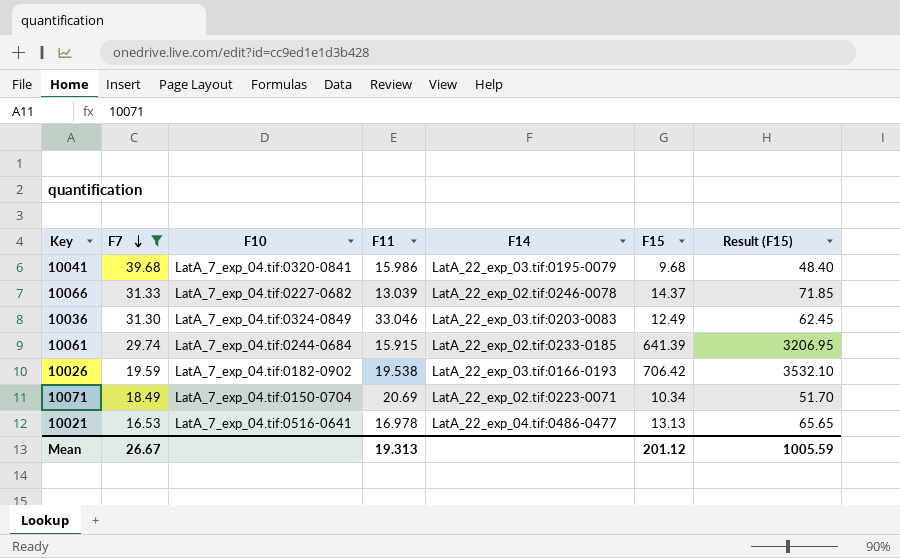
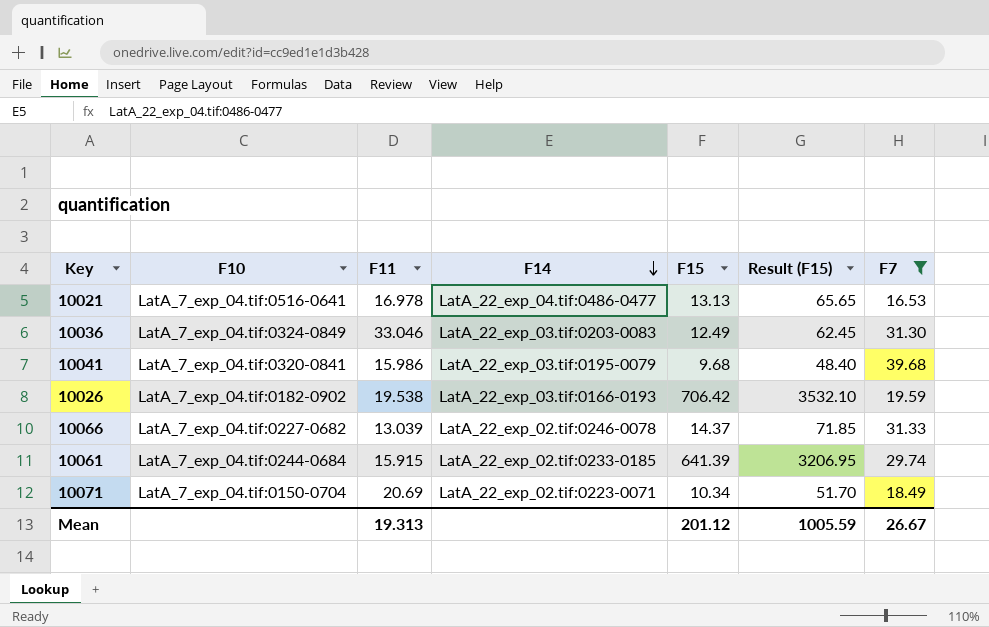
row order: F7 descending -> F14 descending
column F7 | position: 2 -> 7

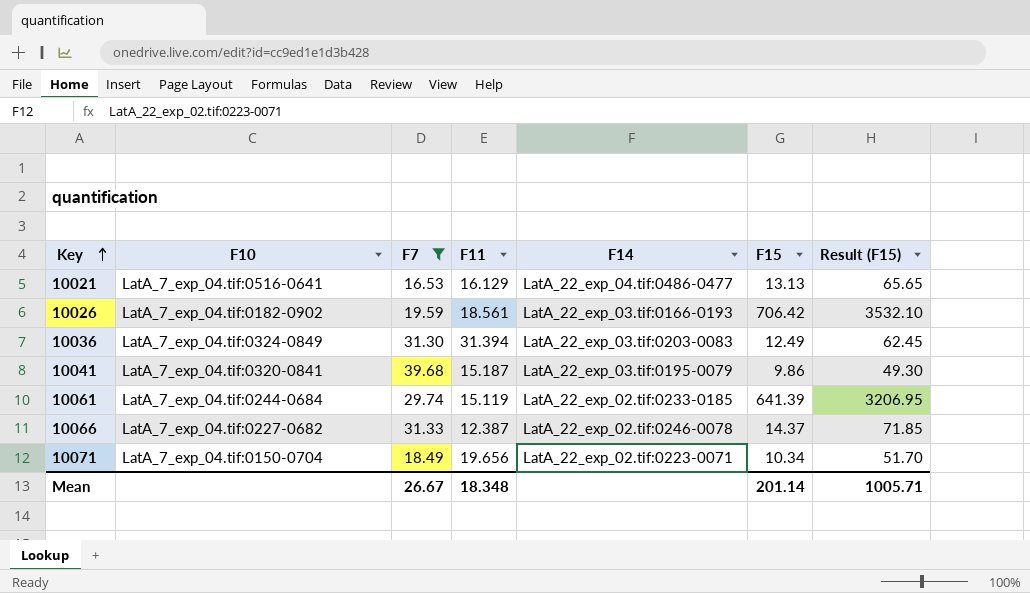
row order: F14 descending -> Key ascending
column F7 | position: 7 -> 3
10021 | F11: 16.978 -> 16.129
10026 | F11: 19.538 -> 18.561
10036 | F11: 33.046 -> 31.394
10041 | F11: 15.986 -> 15.187
10041 | F15: 9.68 -> 9.86
10041 | Result (F15): 48.40 -> 49.30
10061 | F11: 15.915 -> 15.119
10066 | F11: 13.039 -> 12.387
10071 | F11: 20.69 -> 19.656
Mean | F11: 19.313 -> 18.348
Mean | F15: 201.12 -> 201.14
Mean | Result (F15): 1005.59 -> 1005.71

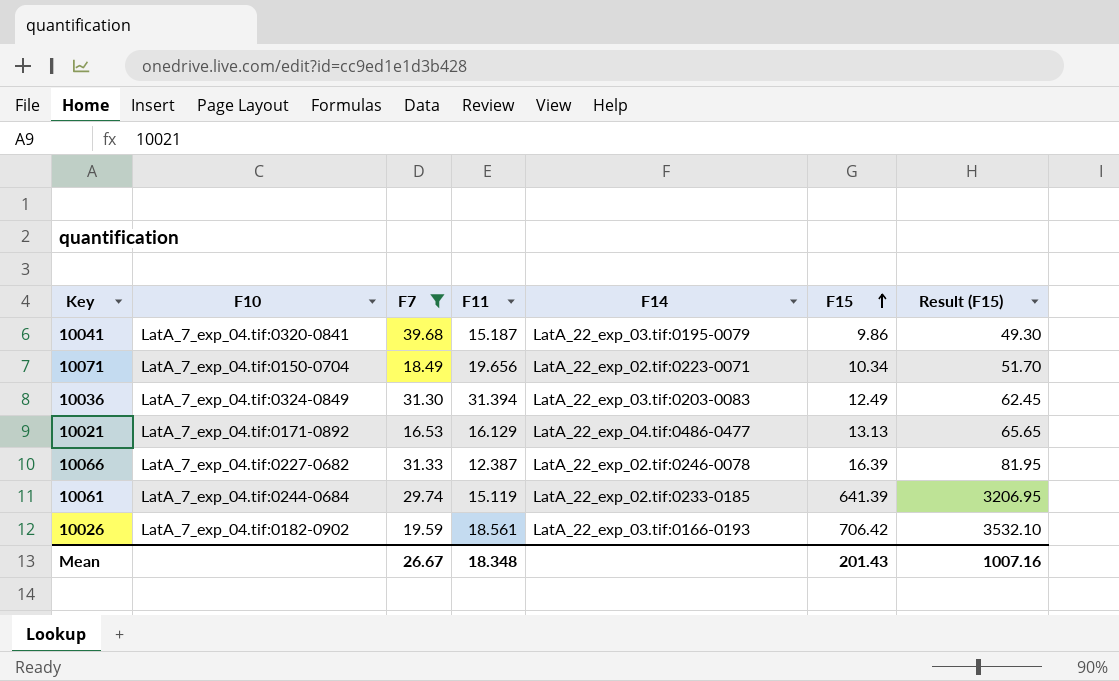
row order: Key ascending -> F15 ascending
10021 | F10: LatA_7_exp_04.tif:0516-0641 -> LatA_7_exp_04.tif:0171-0892
10066 | F15: 14.37 -> 16.39
10066 | Result (F15): 71.85 -> 81.95
Mean | F15: 201.14 -> 201.43
Mean | Result (F15): 1005.71 -> 1007.16

